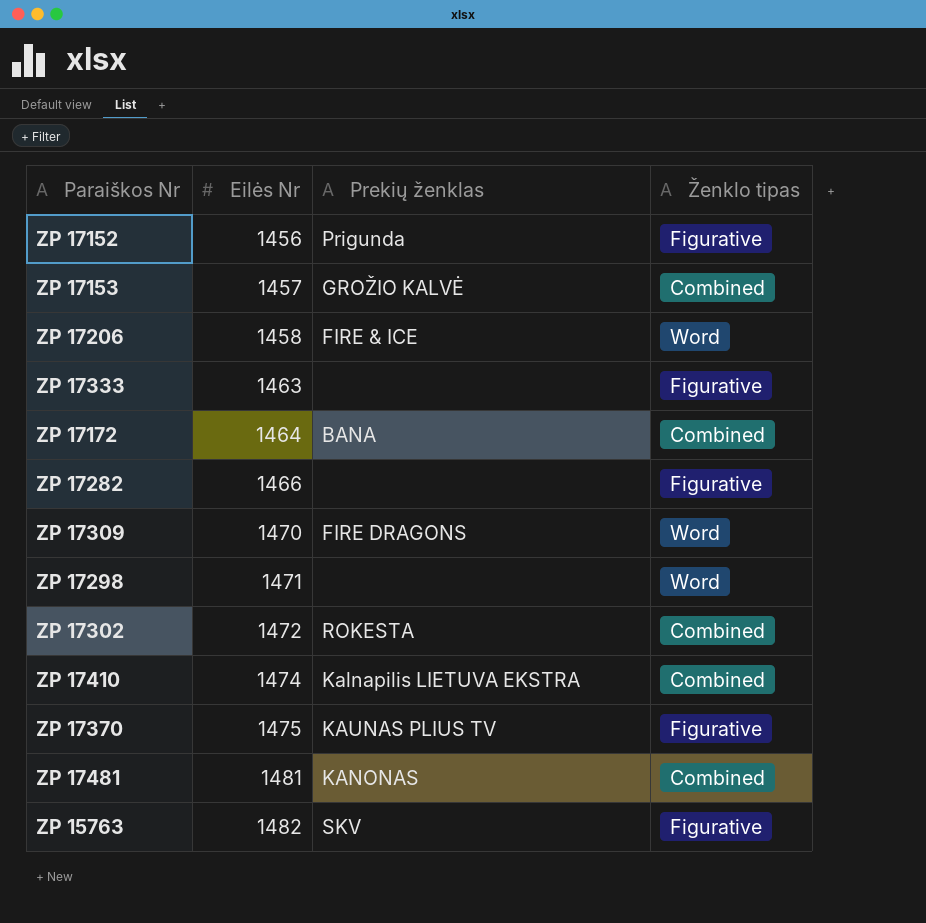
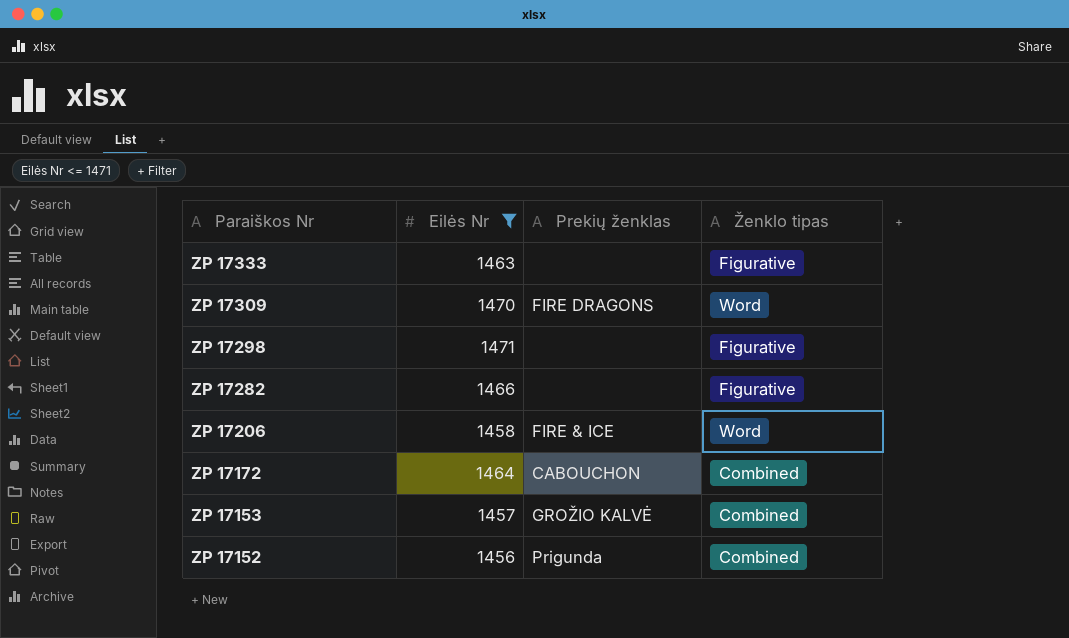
filter: none -> Eilės Nr <= 1471
row order: Eilės Nr ascending -> Paraiškos Nr descending
ZP 17298 | Ženklo tipas: Word -> Figurative
ZP 17172 | Prekių ženklas: BANA -> CABOUCHON
ZP 17152 | Ženklo tipas: Figurative -> Combined

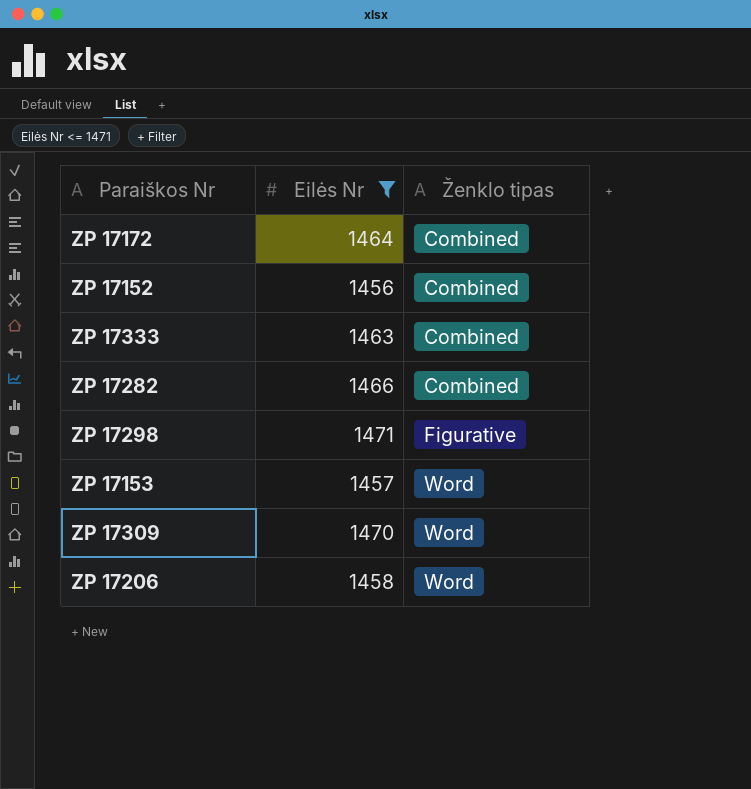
row order: Paraiškos Nr descending -> Ženklo tipas ascending
column Prekių ženklas | position: 3 -> none
ZP 17333 | Ženklo tipas: Figurative -> Combined
ZP 17282 | Ženklo tipas: Figurative -> Combined
ZP 17153 | Ženklo tipas: Combined -> Word

